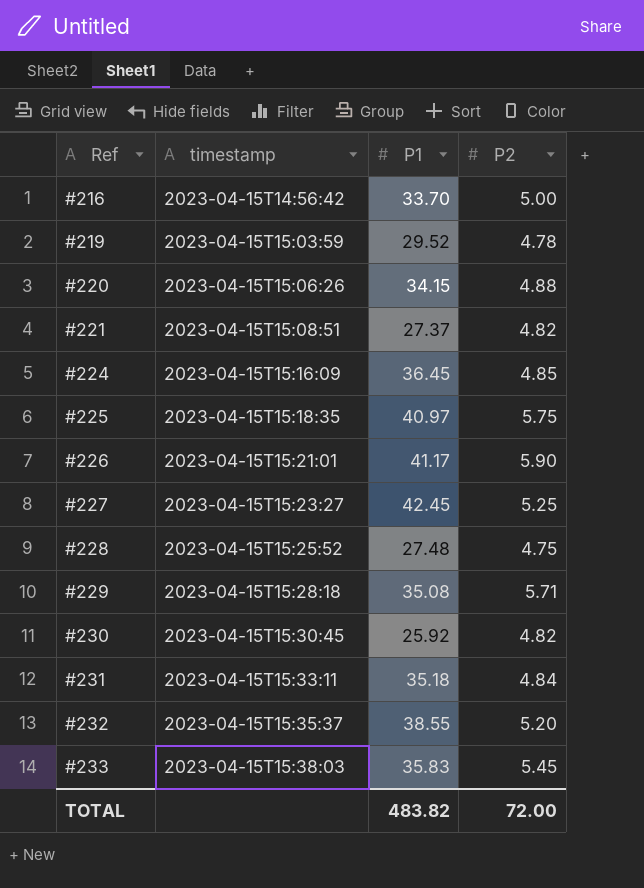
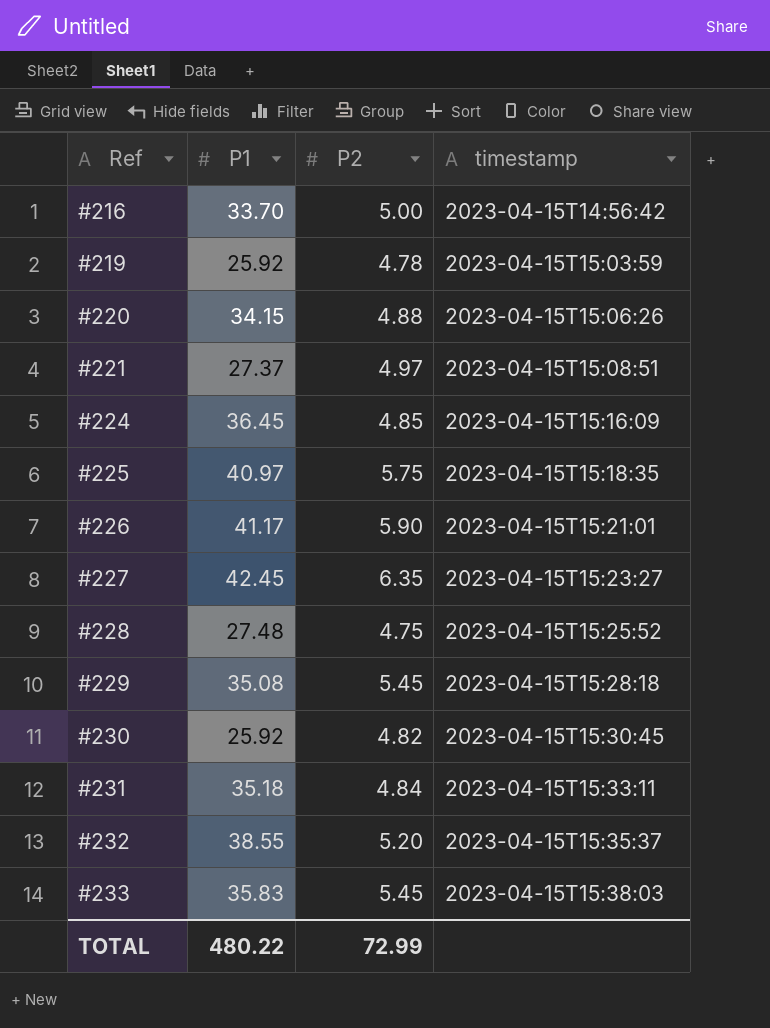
column timestamp | position: 2 -> 4
#219 | P1: 29.52 -> 25.92
#221 | P2: 4.82 -> 4.97
#227 | P2: 5.25 -> 6.35
#229 | P2: 5.71 -> 5.45
TOTAL | P1: 483.82 -> 480.22
TOTAL | P2: 72.00 -> 72.99

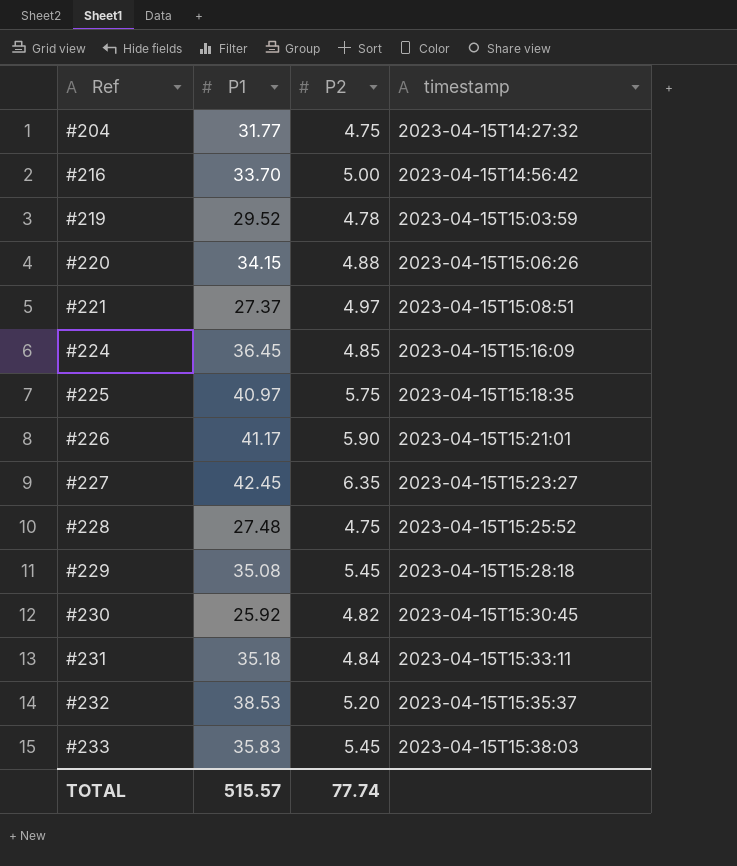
row #204: none -> 31.77 | 4.75 | 2023-04-15T14:27:32
#219 | P1: 25.92 -> 29.52
#232 | P1: 38.55 -> 38.53
TOTAL | P1: 480.22 -> 515.57
TOTAL | P2: 72.99 -> 77.74

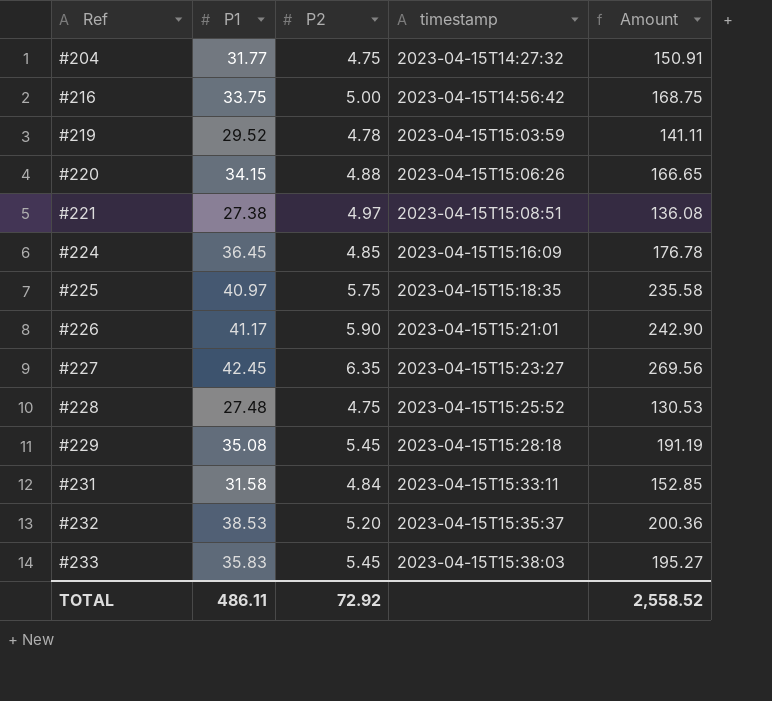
column Amount | formula: none -> [P1] * [P2]
row #230: 25.92 | 4.82 | 2023-04-15T15:30:45 -> none
#216 | P1: 33.70 -> 33.75
#221 | P1: 27.37 -> 27.38
#231 | P1: 35.18 -> 31.58
TOTAL | P1: 515.57 -> 486.11
TOTAL | P2: 77.74 -> 72.92

